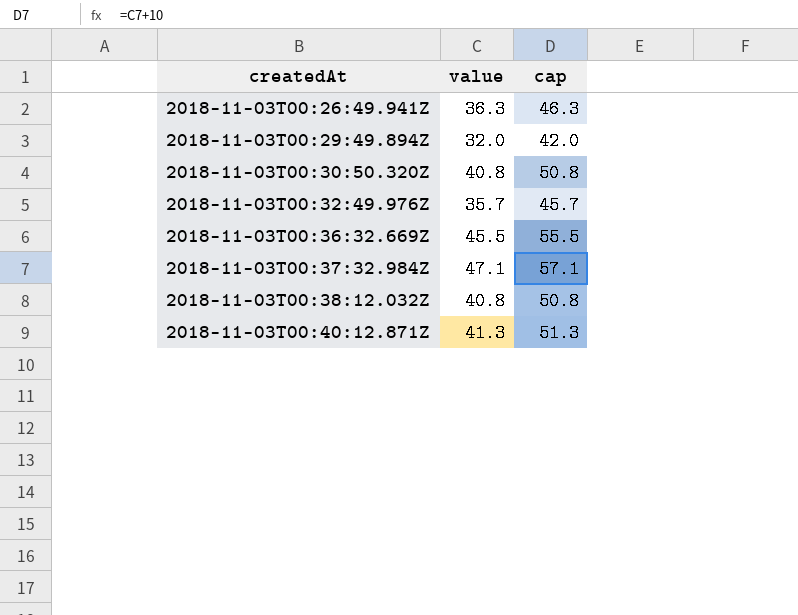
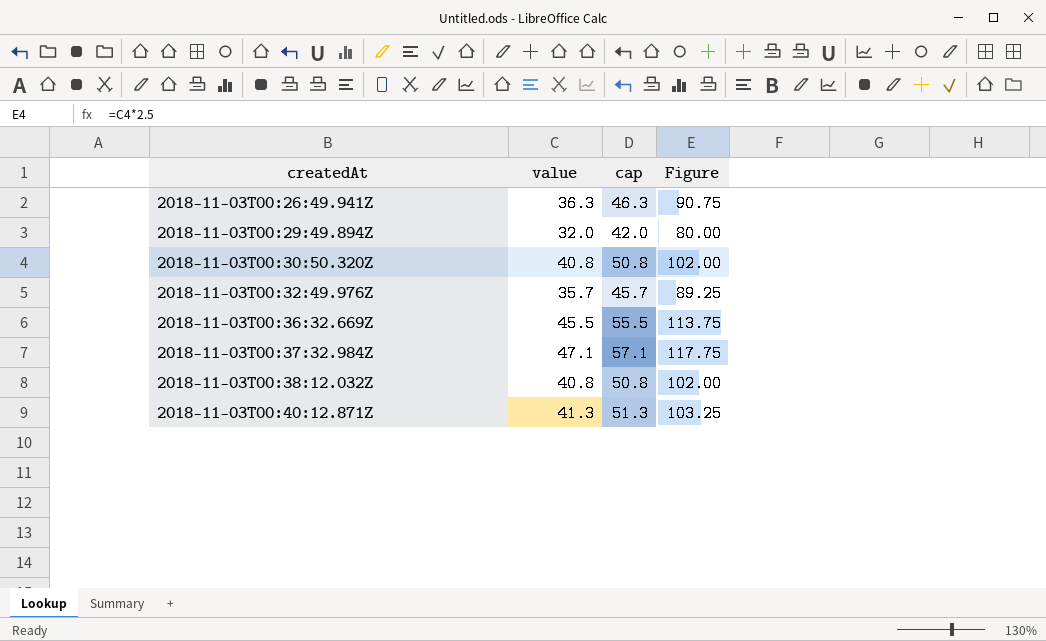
column Figure | formula: none -> [value] * 2.5

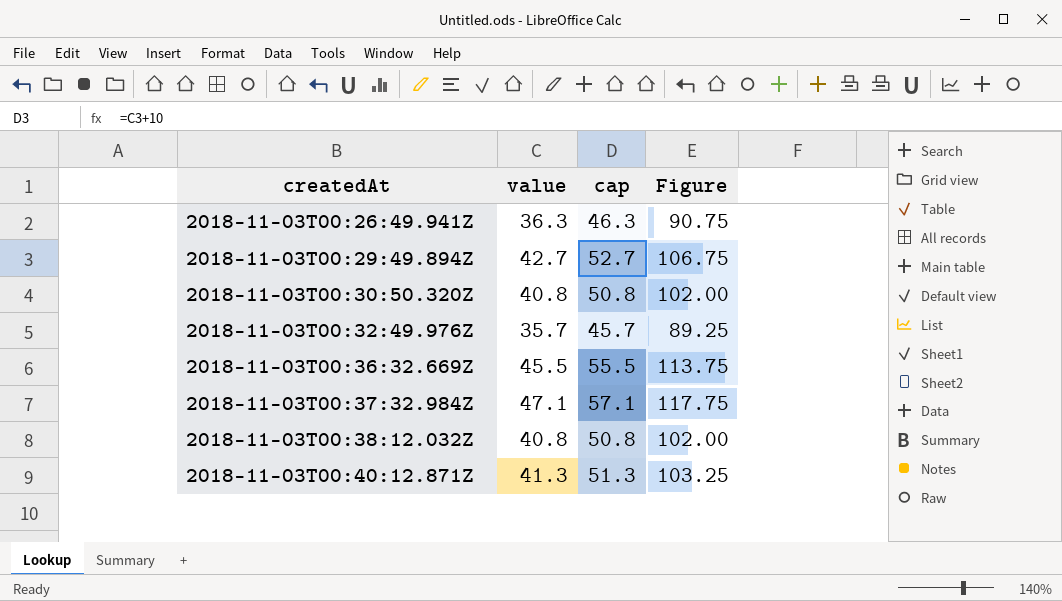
2018-11-03T00:29:49.894Z | value: 32.0 -> 42.7
2018-11-03T00:29:49.894Z | cap: 42.0 -> 52.7
2018-11-03T00:29:49.894Z | Figure: 80.00 -> 106.75

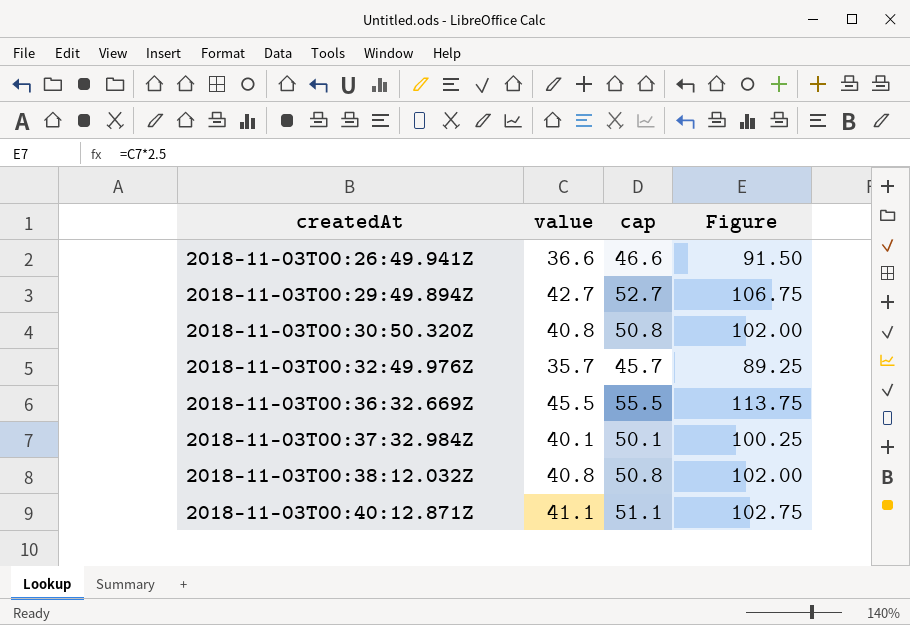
2018-11-03T00:26:49.941Z | value: 36.3 -> 36.6
2018-11-03T00:26:49.941Z | cap: 46.3 -> 46.6
2018-11-03T00:26:49.941Z | Figure: 90.75 -> 91.50
2018-11-03T00:37:32.984Z | value: 47.1 -> 40.1
2018-11-03T00:37:32.984Z | cap: 57.1 -> 50.1
2018-11-03T00:37:32.984Z | Figure: 117.75 -> 100.25
2018-11-03T00:40:12.871Z | value: 41.3 -> 41.1
2018-11-03T00:40:12.871Z | cap: 51.3 -> 51.1
2018-11-03T00:40:12.871Z | Figure: 103.25 -> 102.75

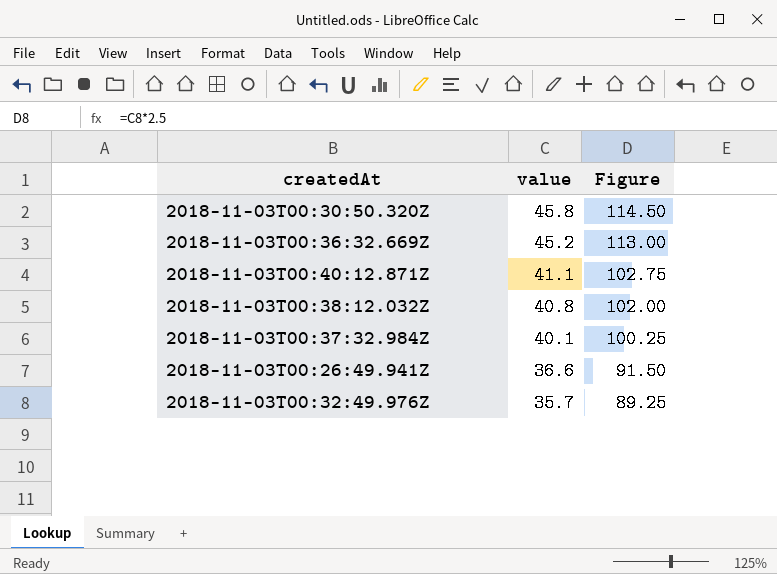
row order: createdAt ascending -> value descending
column cap | formula: [value] + 10 -> none
row 2018-11-03T00:29:49.894Z: 42.7 | 52.7 | 106.75 -> none
2018-11-03T00:30:50.320Z | value: 40.8 -> 45.8
2018-11-03T00:30:50.320Z | Figure: 102.00 -> 114.50
2018-11-03T00:36:32.669Z | value: 45.5 -> 45.2
2018-11-03T00:36:32.669Z | Figure: 113.75 -> 113.00

